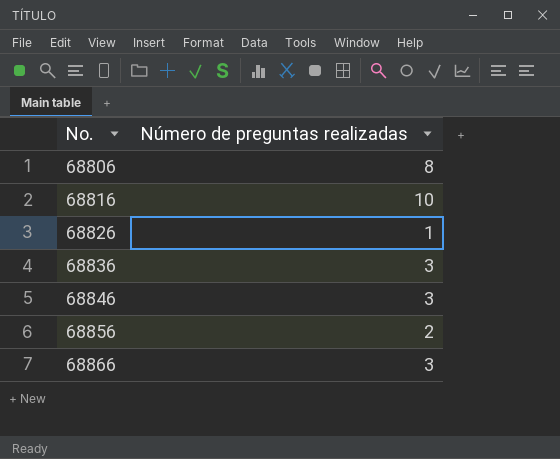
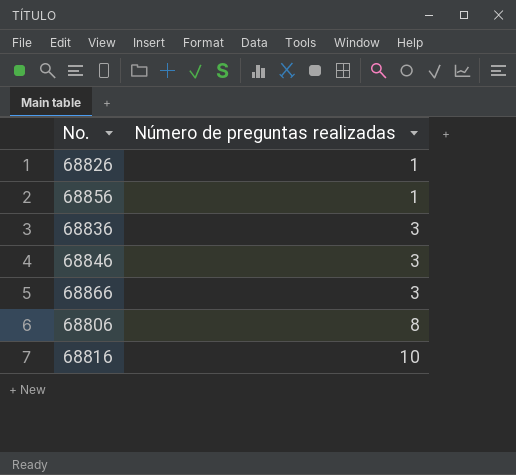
row order: No. ascending -> Número de preguntas realizadas ascending
68856 | Número de preguntas realizadas: 2 -> 1

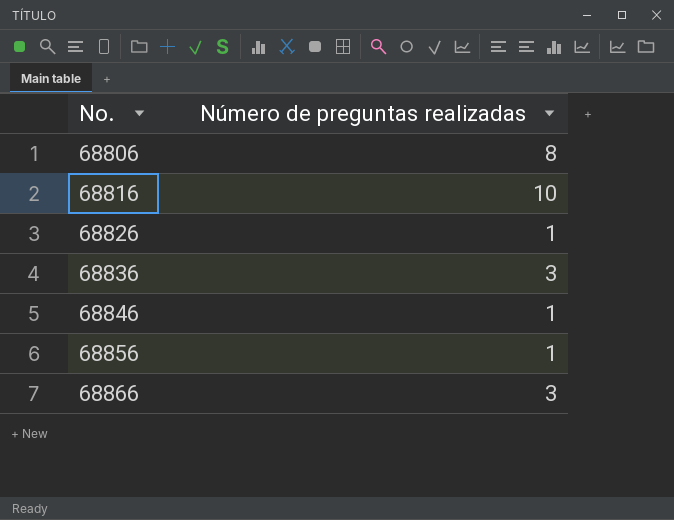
row order: Número de preguntas realizadas ascending -> No. ascending
68846 | Número de preguntas realizadas: 3 -> 1

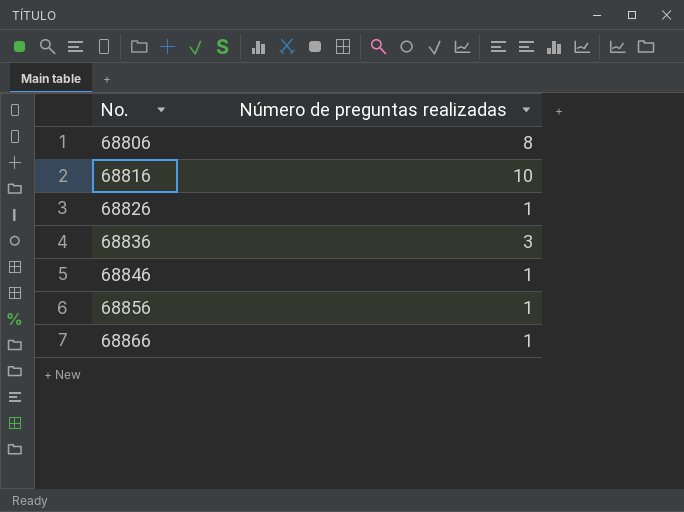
68866 | Número de preguntas realizadas: 3 -> 1

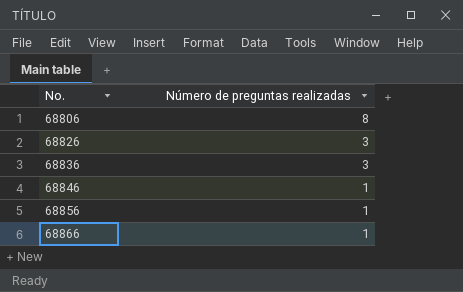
row 68816: 10 -> none
68826 | Número de preguntas realizadas: 1 -> 3

